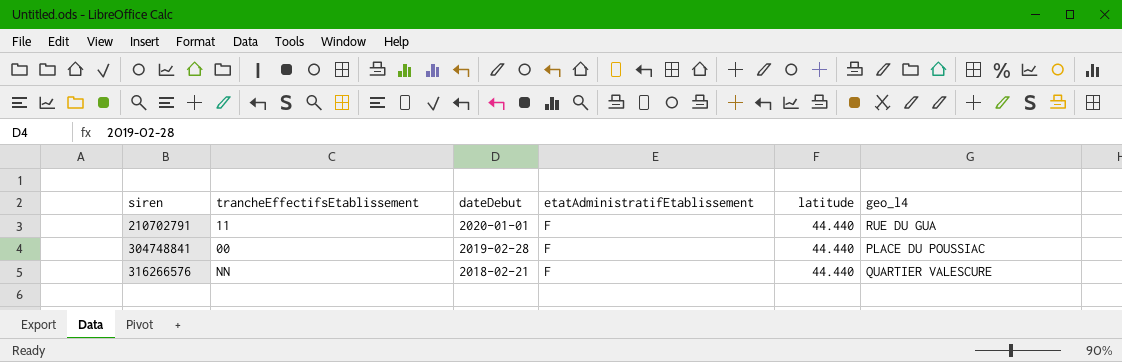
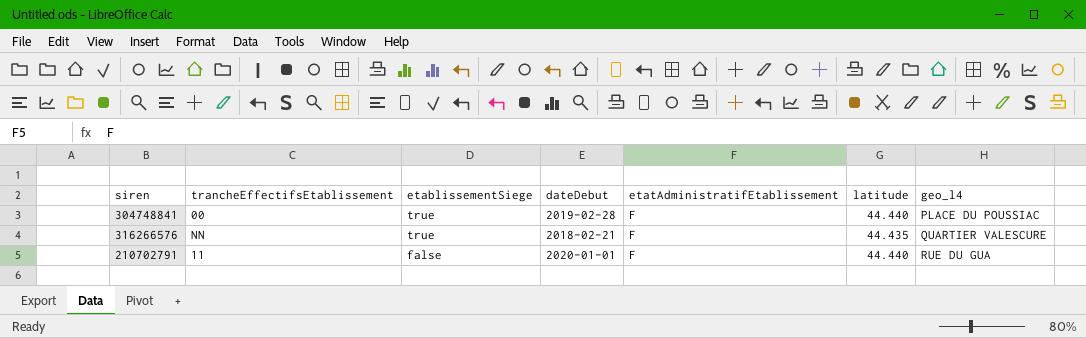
row order: siren ascending -> etablissementSiege descending
column etablissementSiege | position: none -> 3
316266576 | latitude: 44.440 -> 44.435

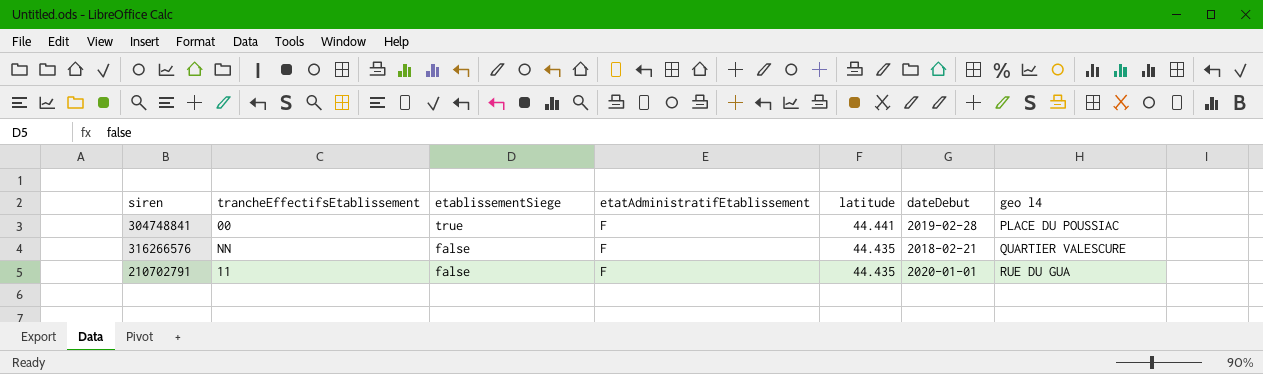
column dateDebut | position: 4 -> 6
column name: geo_l4 -> geo l4
304748841 | latitude: 44.440 -> 44.441
316266576 | etablissementSiege: true -> false
210702791 | latitude: 44.440 -> 44.435

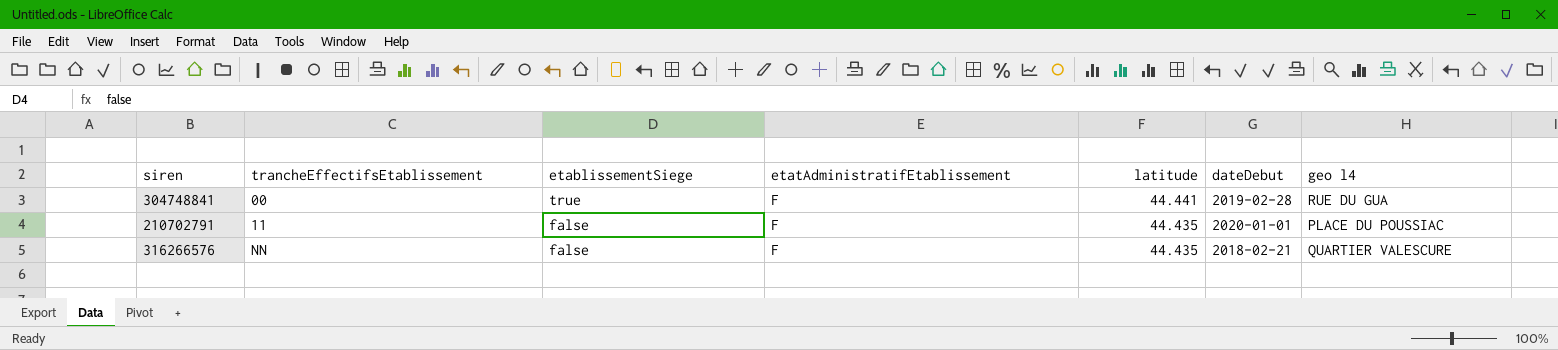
row order: etablissementSiege descending -> trancheEffectifsEtablissement ascending
304748841 | geo l4: PLACE DU POUSSIAC -> RUE DU GUA
210702791 | geo l4: RUE DU GUA -> PLACE DU POUSSIAC

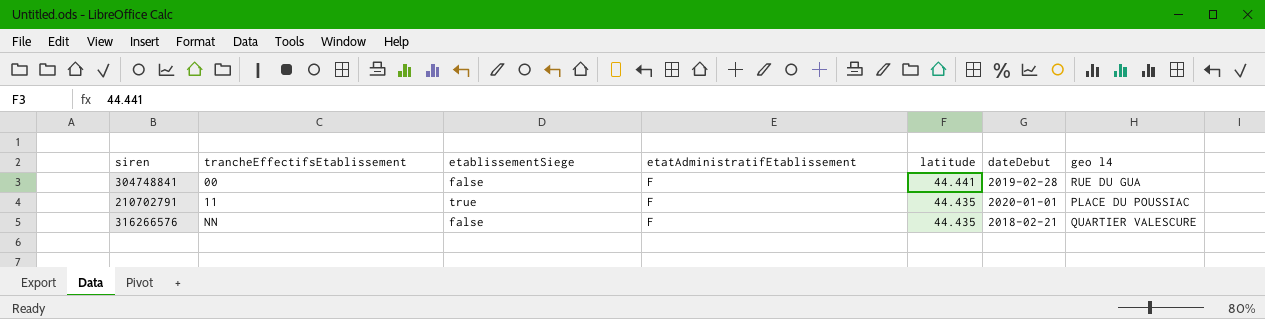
304748841 | etablissementSiege: true -> false
210702791 | etablissementSiege: false -> true

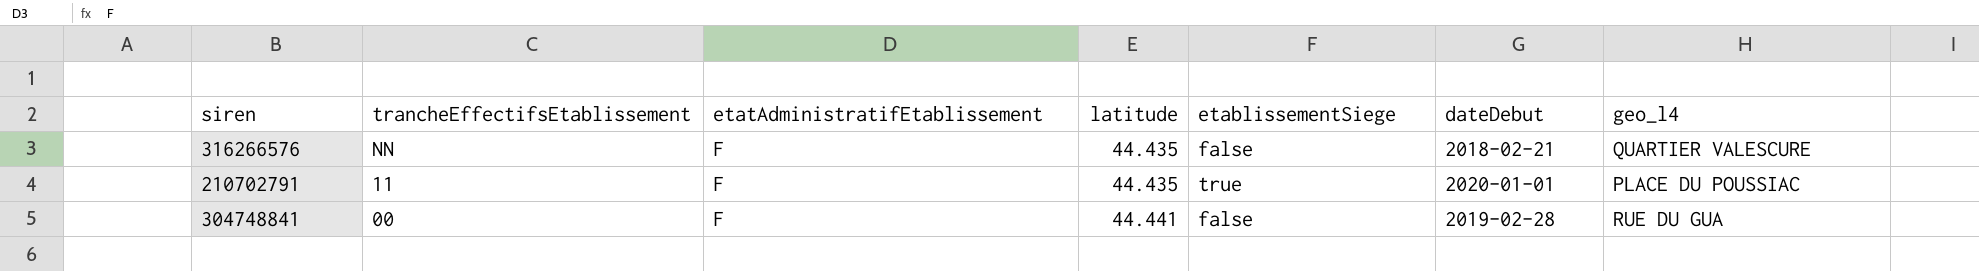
row order: trancheEffectifsEtablissement ascending -> trancheEffectifsEtablissement descending
column etablissementSiege | position: 3 -> 5
column name: geo l4 -> geo_l4

